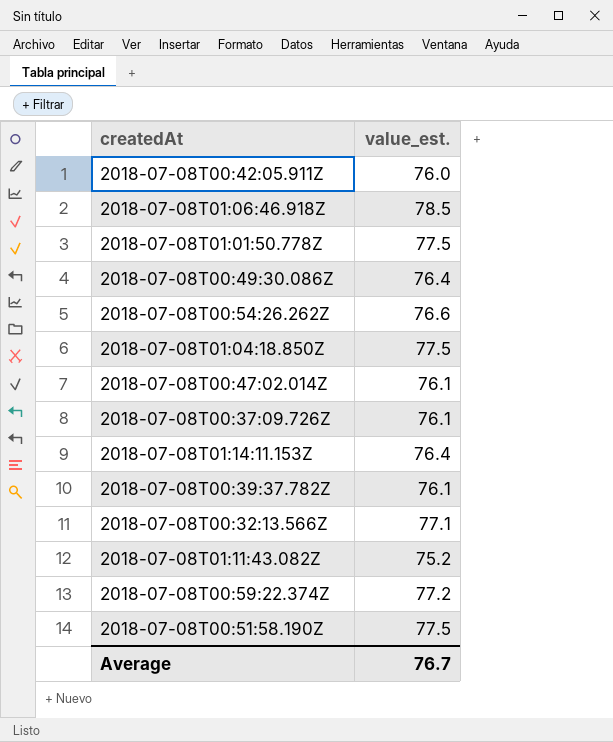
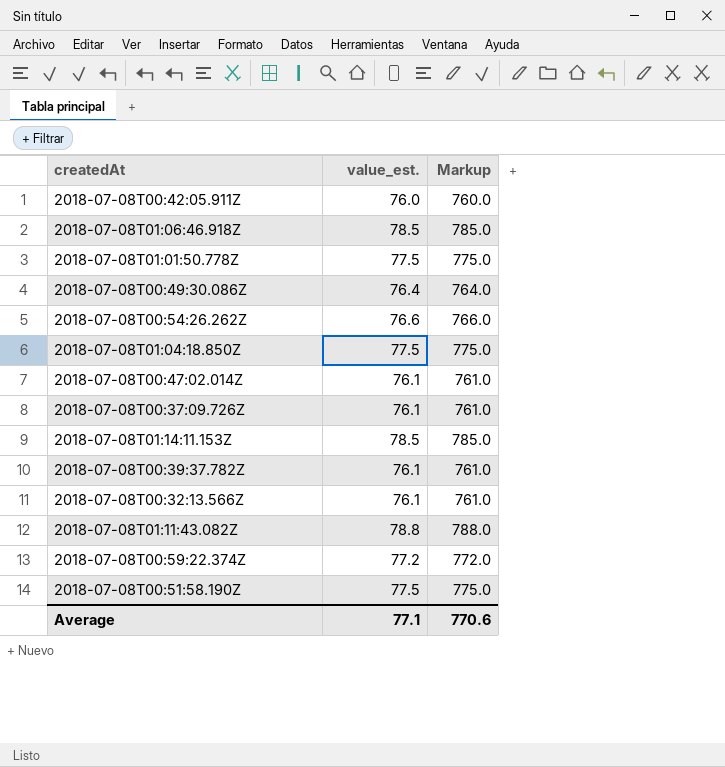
column Markup | formula: none -> [value_est.] * 10
2018-07-08T01:14:11.153Z | value_est.: 76.4 -> 78.5
2018-07-08T00:32:13.566Z | value_est.: 77.1 -> 76.1
2018-07-08T01:11:43.082Z | value_est.: 75.2 -> 78.8
Average | value_est.: 76.7 -> 77.1

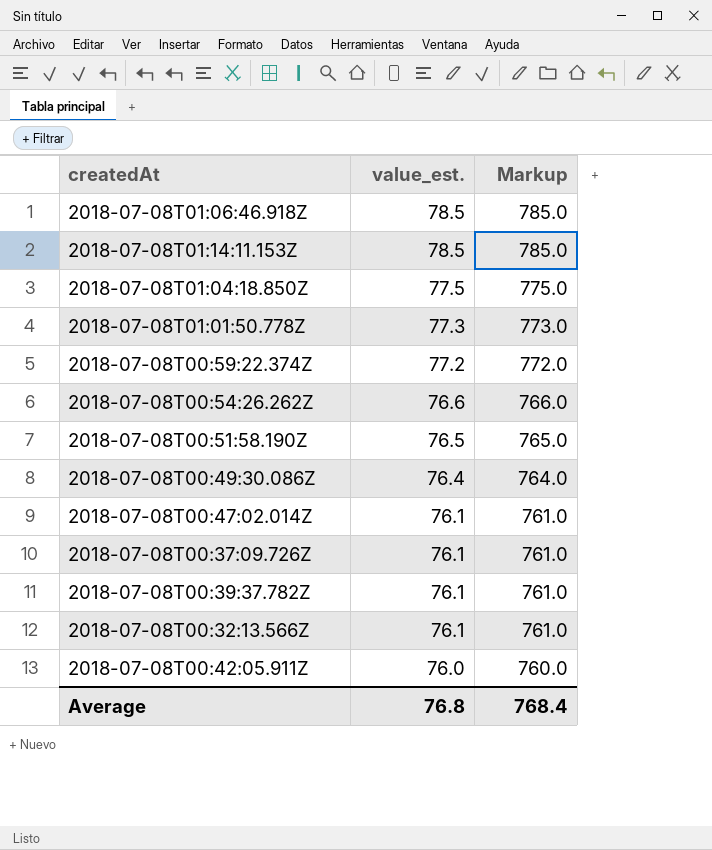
row order: none -> value_est. descending
row 2018-07-08T01:11:43.082Z: 78.8 | 788.0 -> none
2018-07-08T01:01:50.778Z | value_est.: 77.5 -> 77.3
2018-07-08T01:01:50.778Z | Markup: 775.0 -> 773.0
2018-07-08T00:51:58.190Z | value_est.: 77.5 -> 76.5
2018-07-08T00:51:58.190Z | Markup: 775.0 -> 765.0
Average | value_est.: 77.1 -> 76.8
Average | Markup: 770.6 -> 768.4

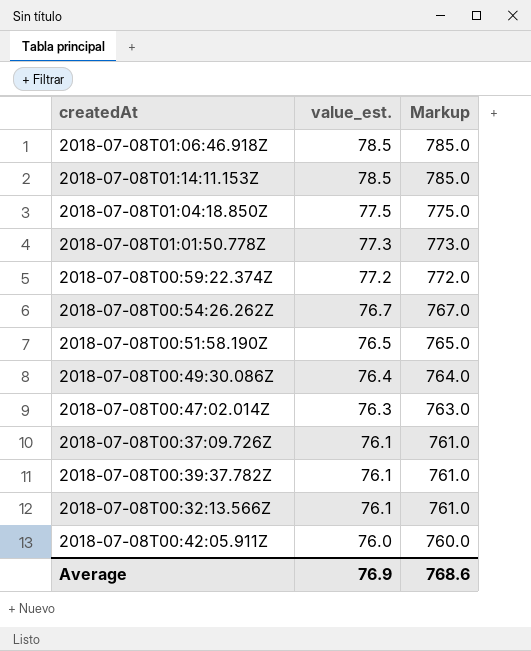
2018-07-08T00:54:26.262Z | value_est.: 76.6 -> 76.7
2018-07-08T00:54:26.262Z | Markup: 766.0 -> 767.0
2018-07-08T00:47:02.014Z | value_est.: 76.1 -> 76.3
2018-07-08T00:47:02.014Z | Markup: 761.0 -> 763.0
Average | value_est.: 76.8 -> 76.9
Average | Markup: 768.4 -> 768.6

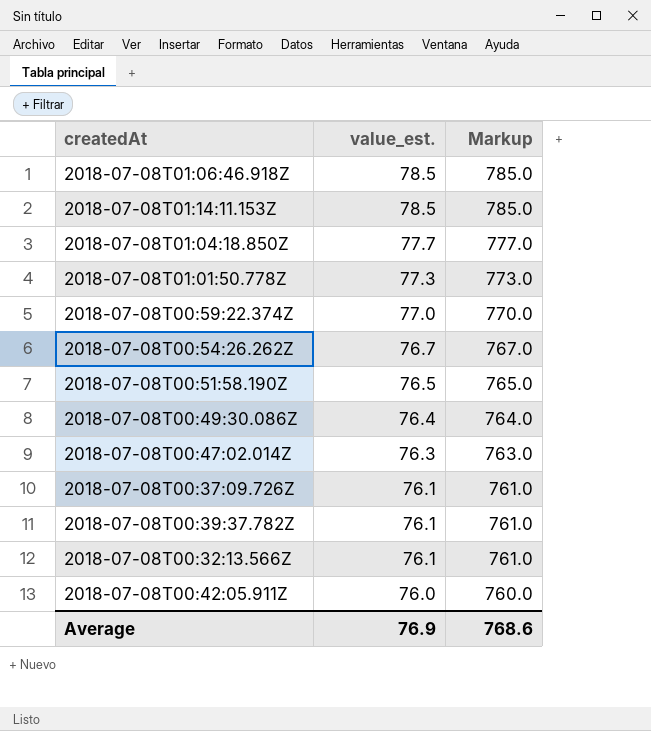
2018-07-08T01:04:18.850Z | value_est.: 77.5 -> 77.7
2018-07-08T01:04:18.850Z | Markup: 775.0 -> 777.0
2018-07-08T00:59:22.374Z | value_est.: 77.2 -> 77.0
2018-07-08T00:59:22.374Z | Markup: 772.0 -> 770.0

